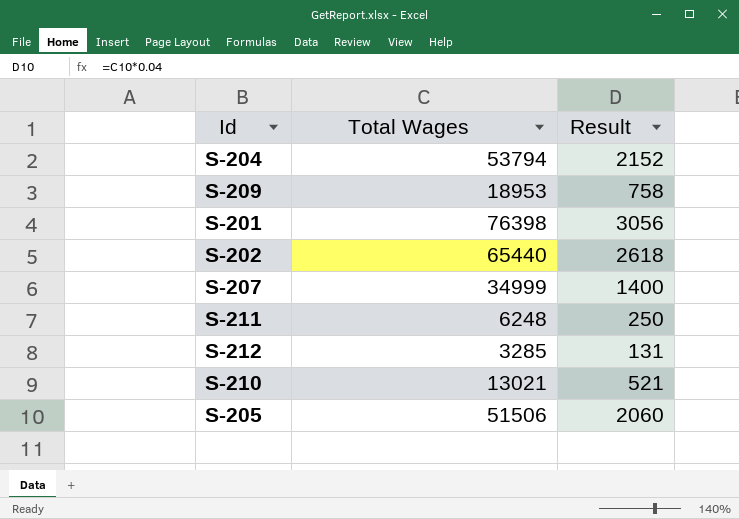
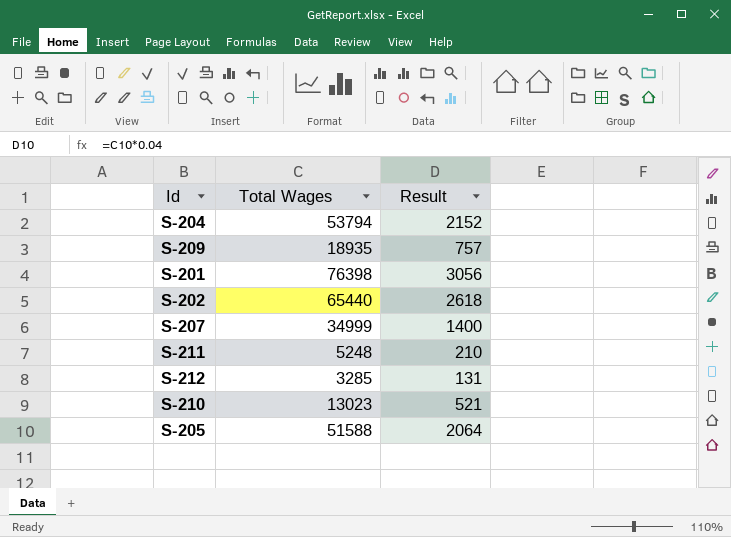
S-209 | Total Wages: 18953 -> 18935
S-209 | Result: 758 -> 757
S-211 | Total Wages: 6248 -> 5248
S-211 | Result: 250 -> 210
S-210 | Total Wages: 13021 -> 13023
S-205 | Total Wages: 51506 -> 51588
S-205 | Result: 2060 -> 2064

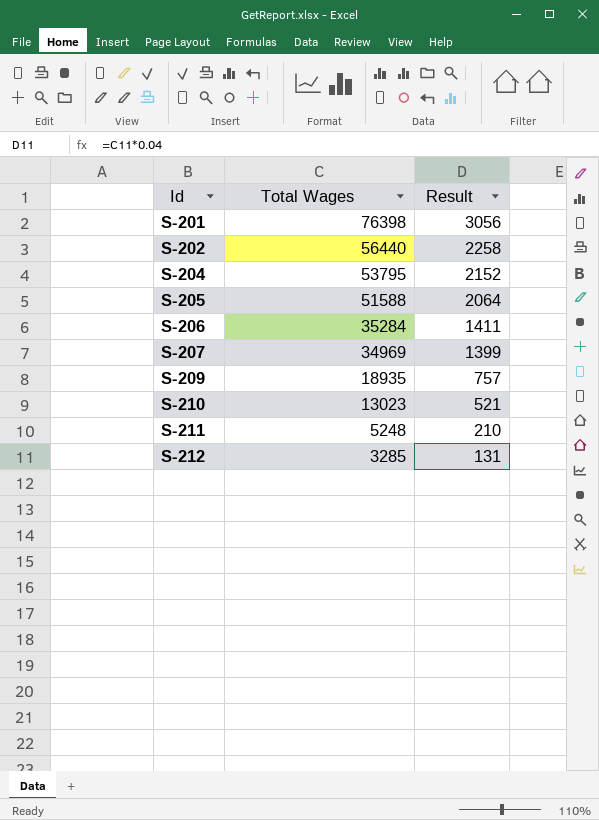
row order: none -> Id ascending
S-202 | Total Wages: 65440 -> 56440
S-202 | Result: 2618 -> 2258
S-204 | Total Wages: 53794 -> 53795
row S-206: none -> 35284 | 1411
S-207 | Total Wages: 34999 -> 34969
S-207 | Result: 1400 -> 1399

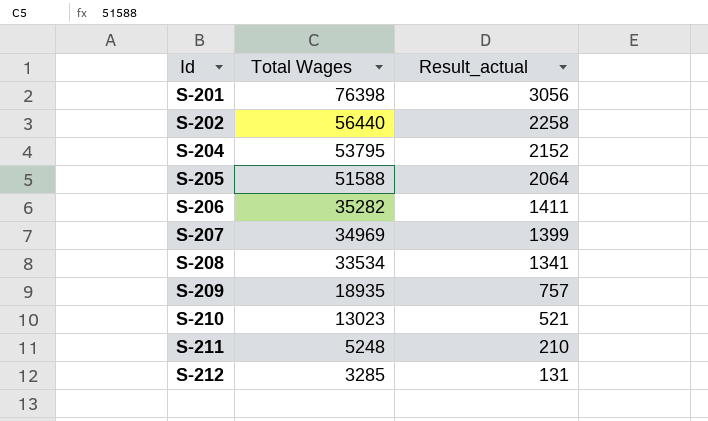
column name: Result -> Result_actual
S-206 | Total Wages: 35284 -> 35282
row S-208: none -> 33534 | 1341

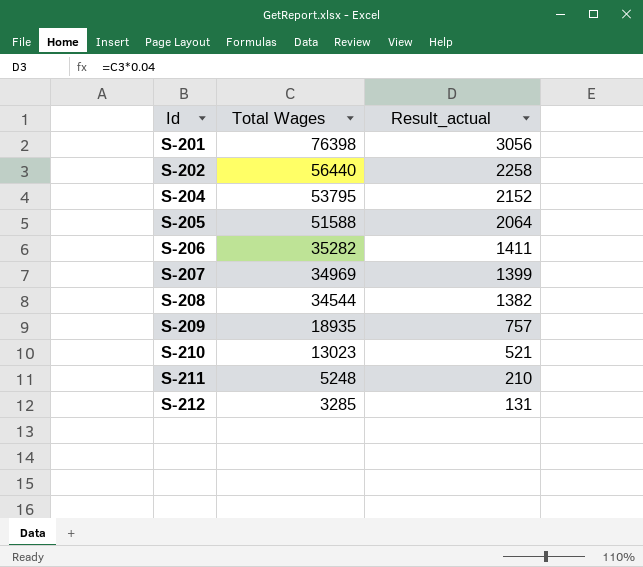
S-208 | Total Wages: 33534 -> 34544
S-208 | Result_actual: 1341 -> 1382

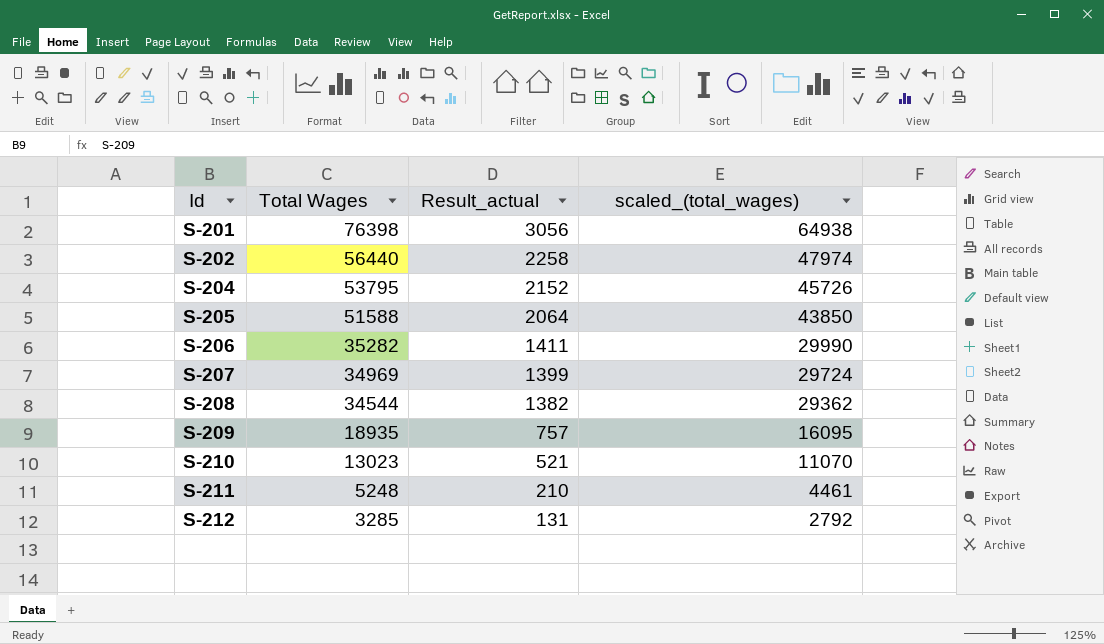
column scaled_(total_wages) | formula: none -> [Total Wages] * 0.85

